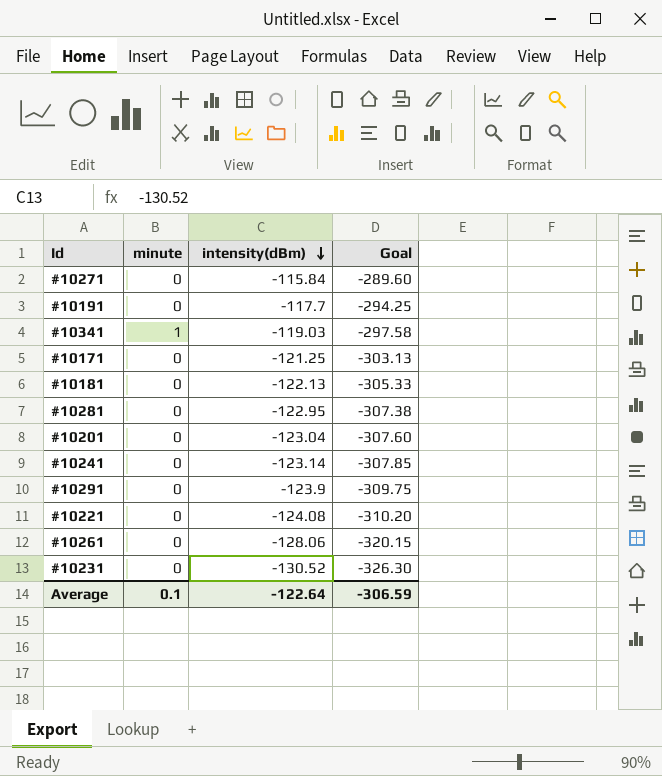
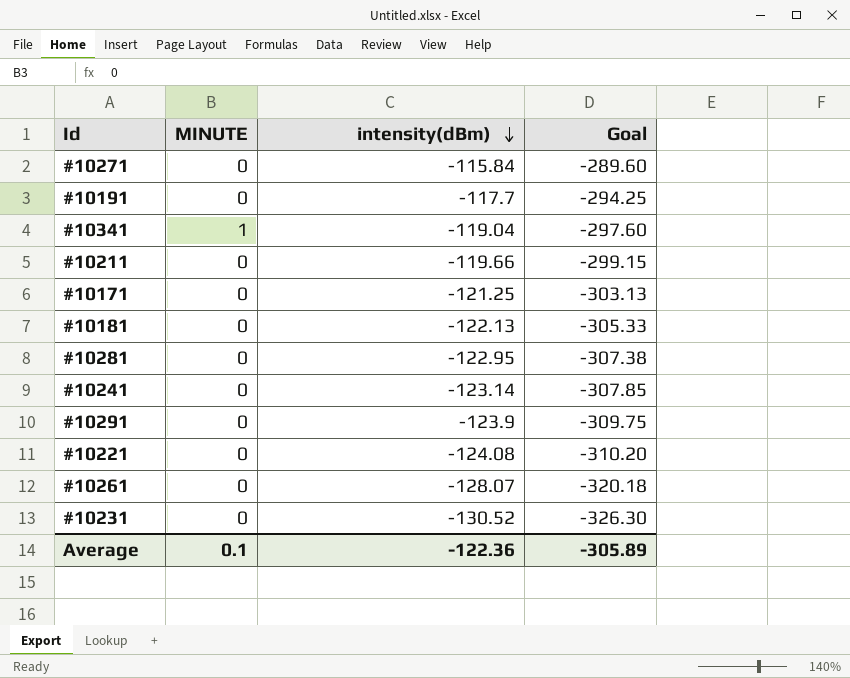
column name: minute -> MINUTE
row #10201: 0 | -123.04 | -307.60 -> none
#10341 | intensity(dBm): -119.03 -> -119.04
#10341 | Goal: -297.58 -> -297.60
row #10211: none -> 0 | -119.66 | -299.15
#10261 | intensity(dBm): -128.06 -> -128.07
#10261 | Goal: -320.15 -> -320.18
Average | intensity(dBm): -122.64 -> -122.36
Average | Goal: -306.59 -> -305.89

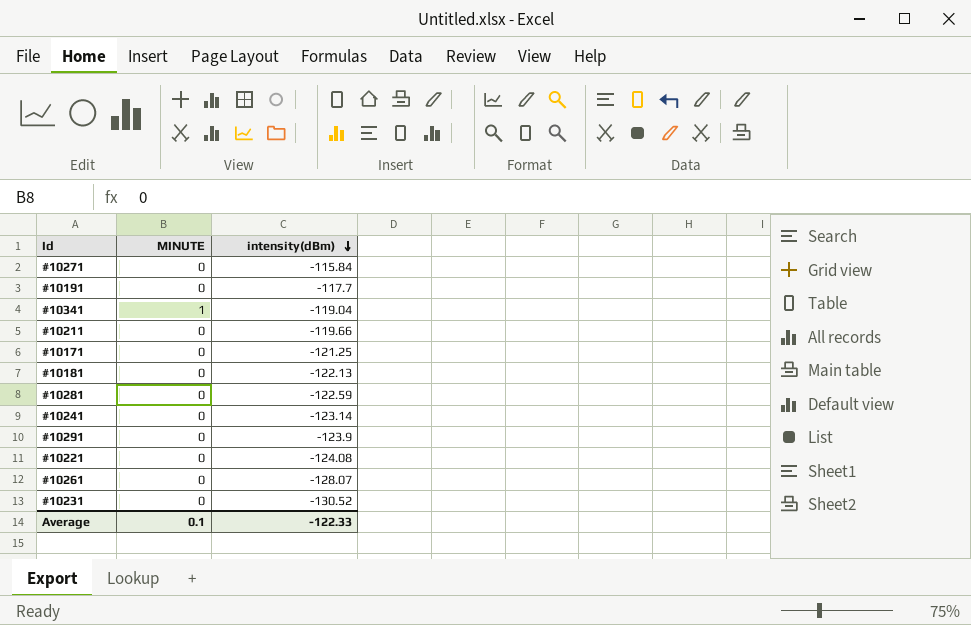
column Goal | formula: [intensity(dBm)] * 2.5 -> none
#10281 | intensity(dBm): -122.95 -> -122.59
Average | intensity(dBm): -122.36 -> -122.33

